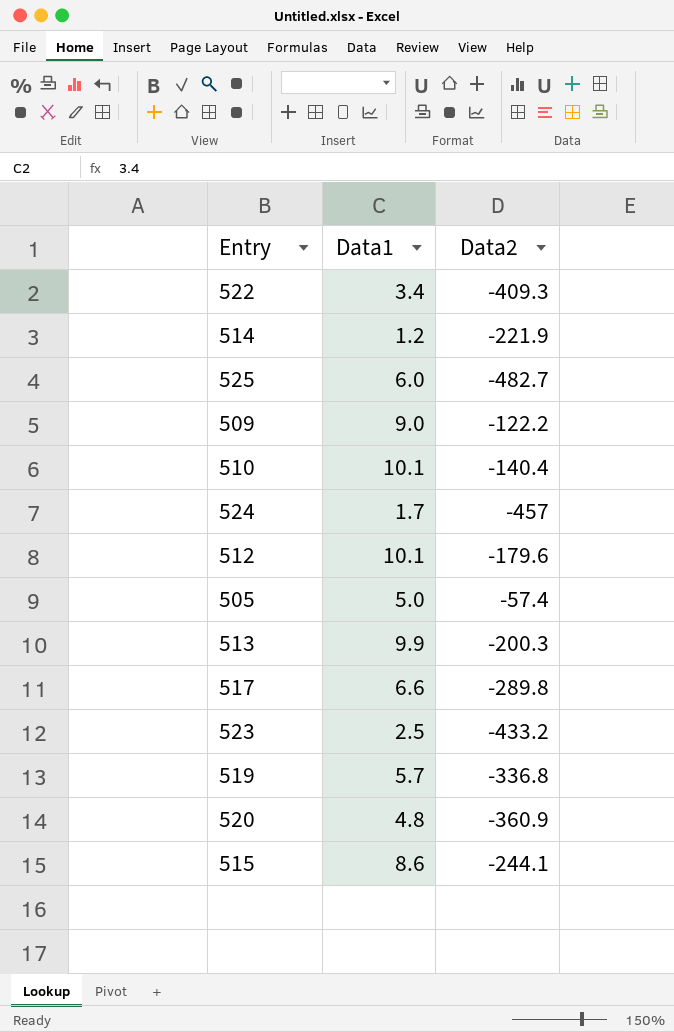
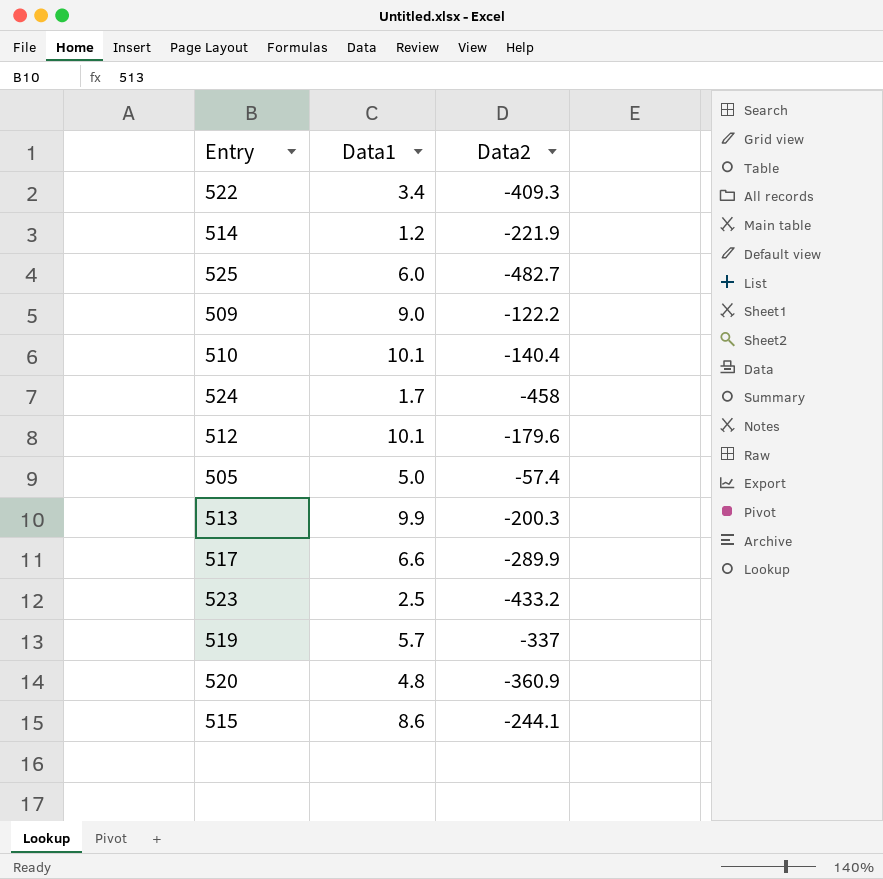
524 | Data2: -457 -> -458
517 | Data2: -289.8 -> -289.9
519 | Data2: -336.8 -> -337

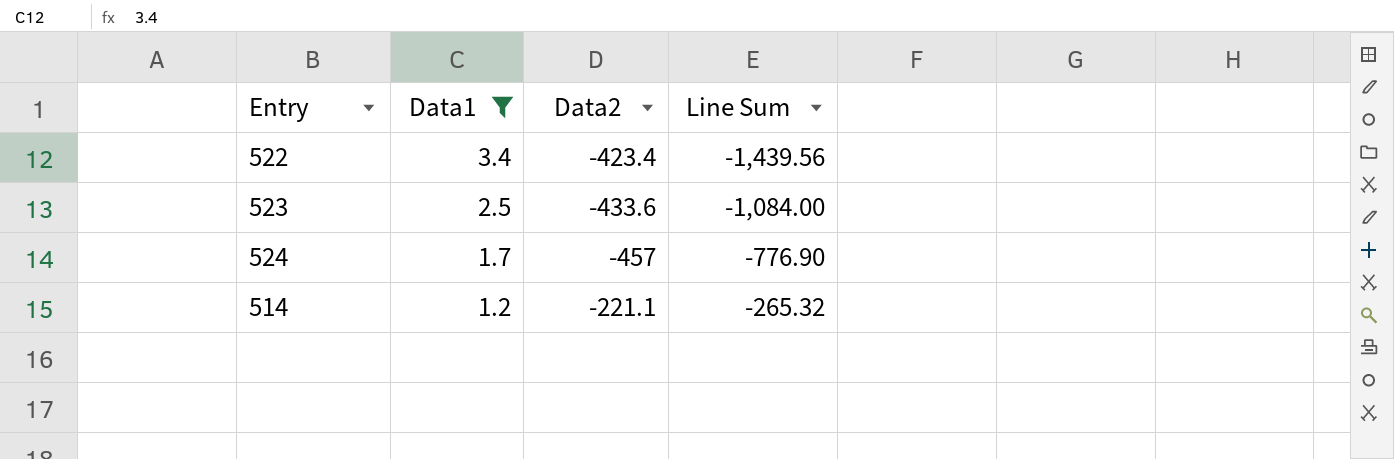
filter: none -> Data1 <= 3.4
row order: none -> Data1 descending
column Line Sum | formula: none -> [Data1] * [Data2]
522 | Data2: -409.3 -> -423.4
523 | Data2: -433.2 -> -433.6
524 | Data2: -458 -> -457
514 | Data2: -221.9 -> -221.1

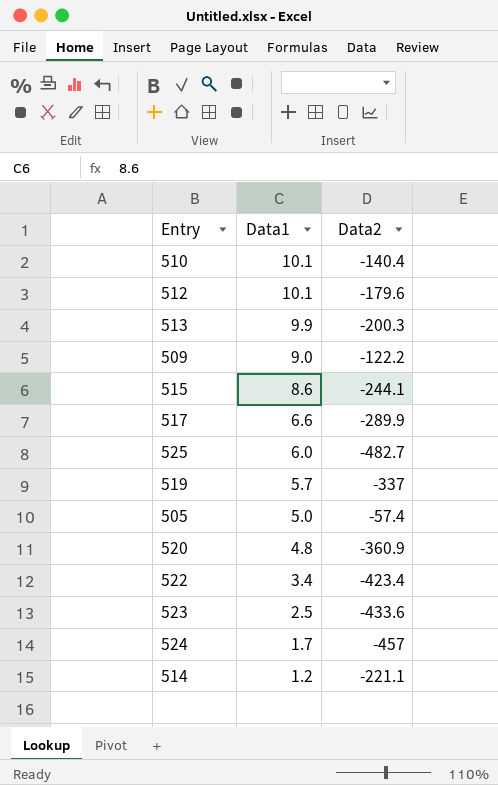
filter: Data1 <= 3.4 -> none
column Line Sum | formula: [Data1] * [Data2] -> none

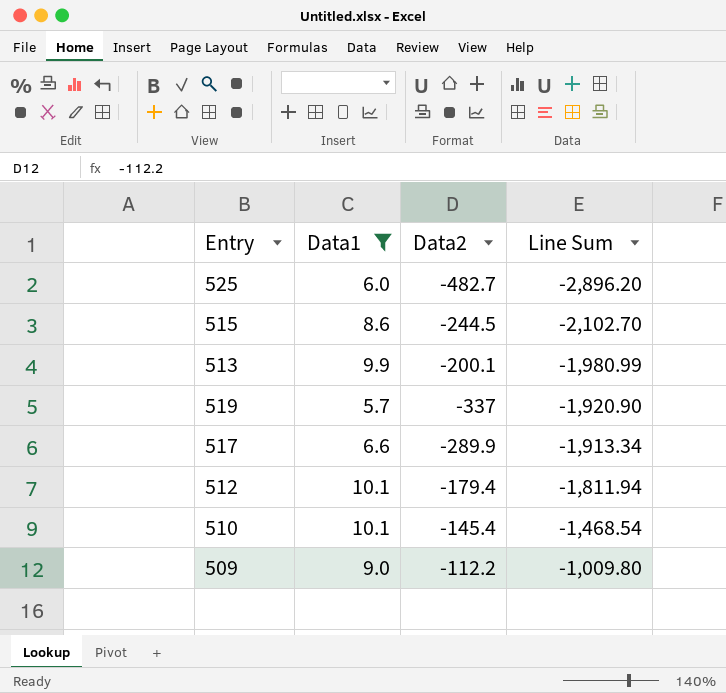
filter: none -> Data1 >= 5.7
row order: Data1 descending -> Line Sum ascending
column Line Sum | formula: none -> [Data1] * [Data2]
515 | Data2: -244.1 -> -244.5
513 | Data2: -200.3 -> -200.1
512 | Data2: -179.6 -> -179.4
510 | Data2: -140.4 -> -145.4
509 | Data2: -122.2 -> -112.2

